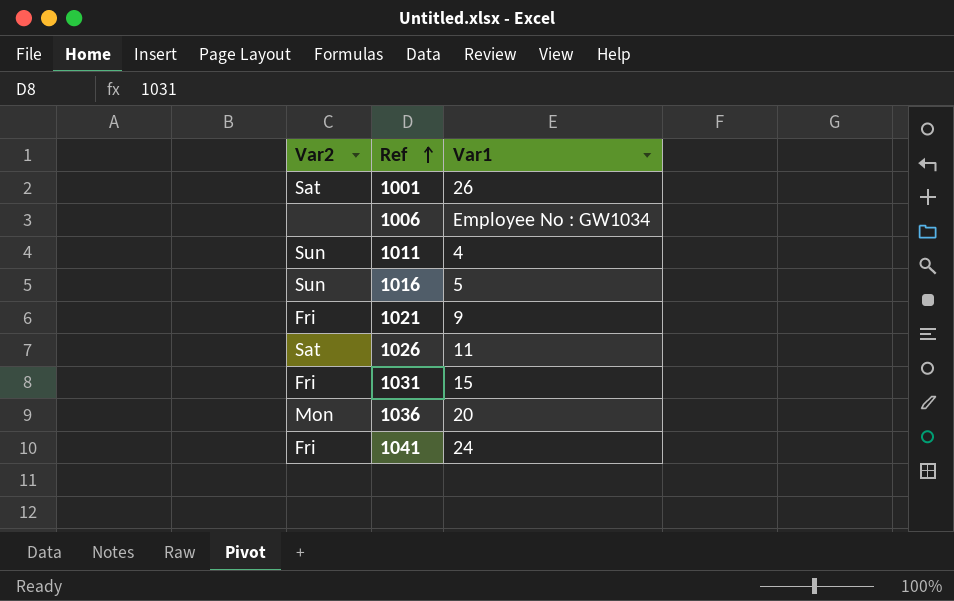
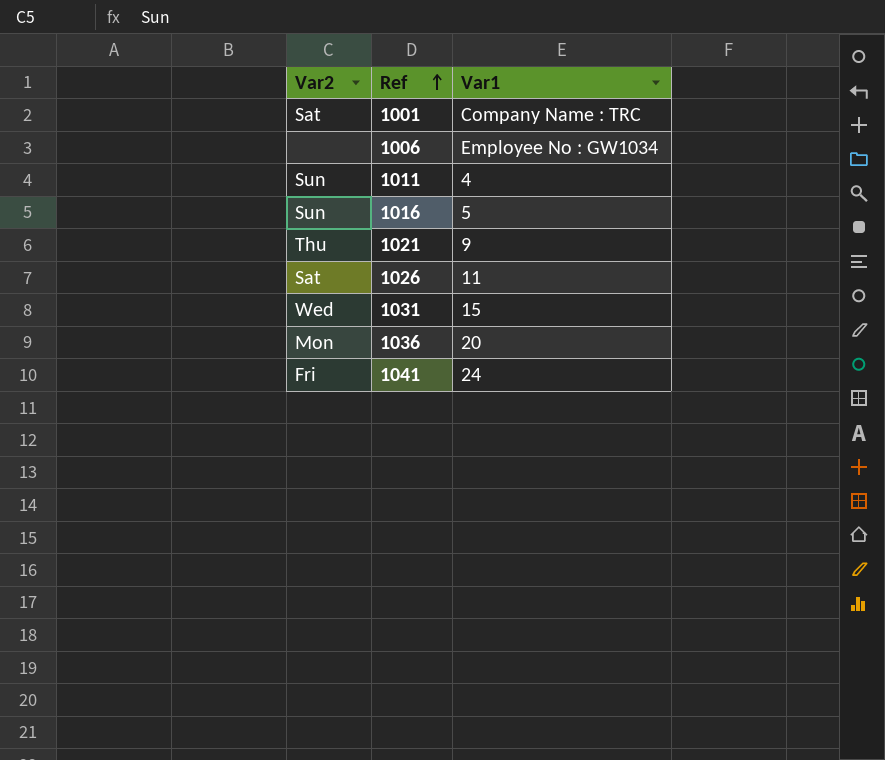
1001 | Var1: 26 -> Company Name : TRC
1021 | Var2: Fri -> Thu
1031 | Var2: Fri -> Wed

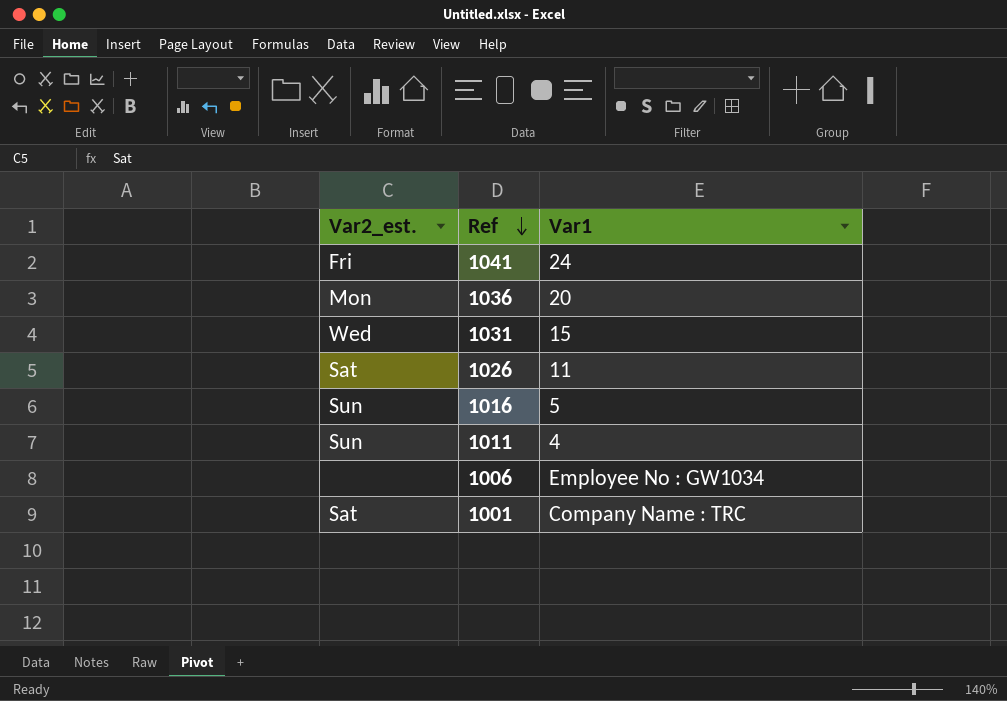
row order: Ref ascending -> Ref descending
column name: Var2 -> Var2_est.
row 1021: Thu | 9 -> none

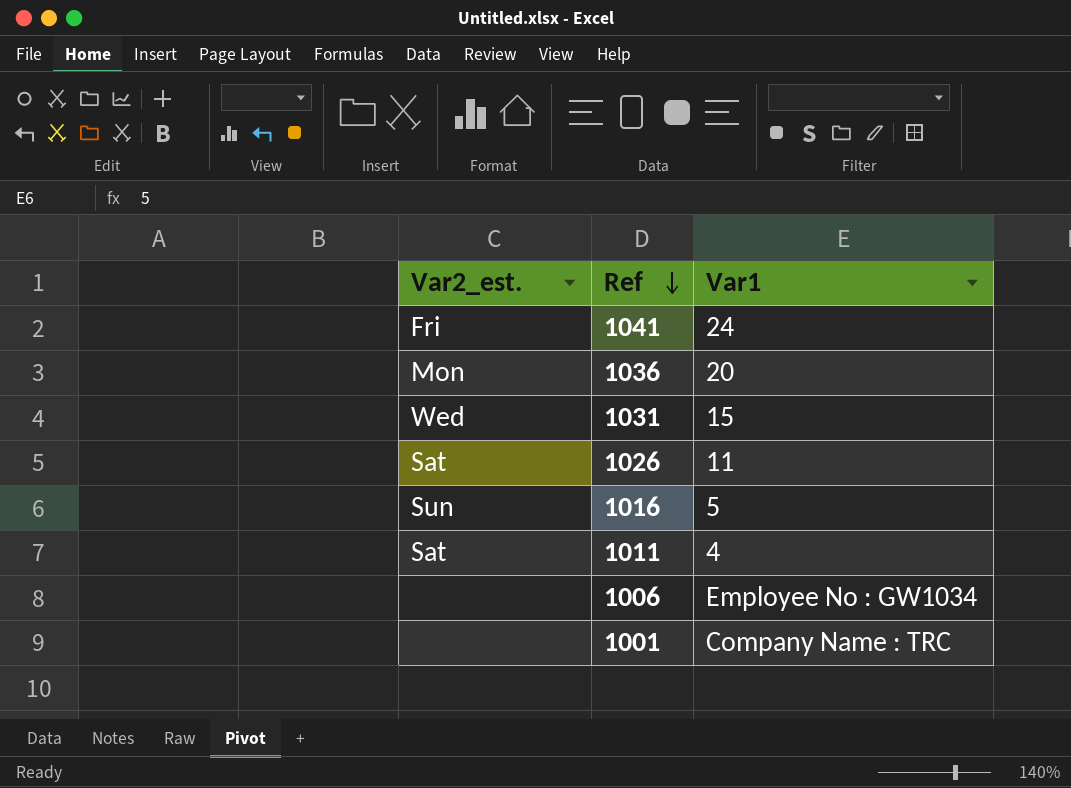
1011 | Var2_est.: Sun -> Sat
1001 | Var2_est.: Sat -> none

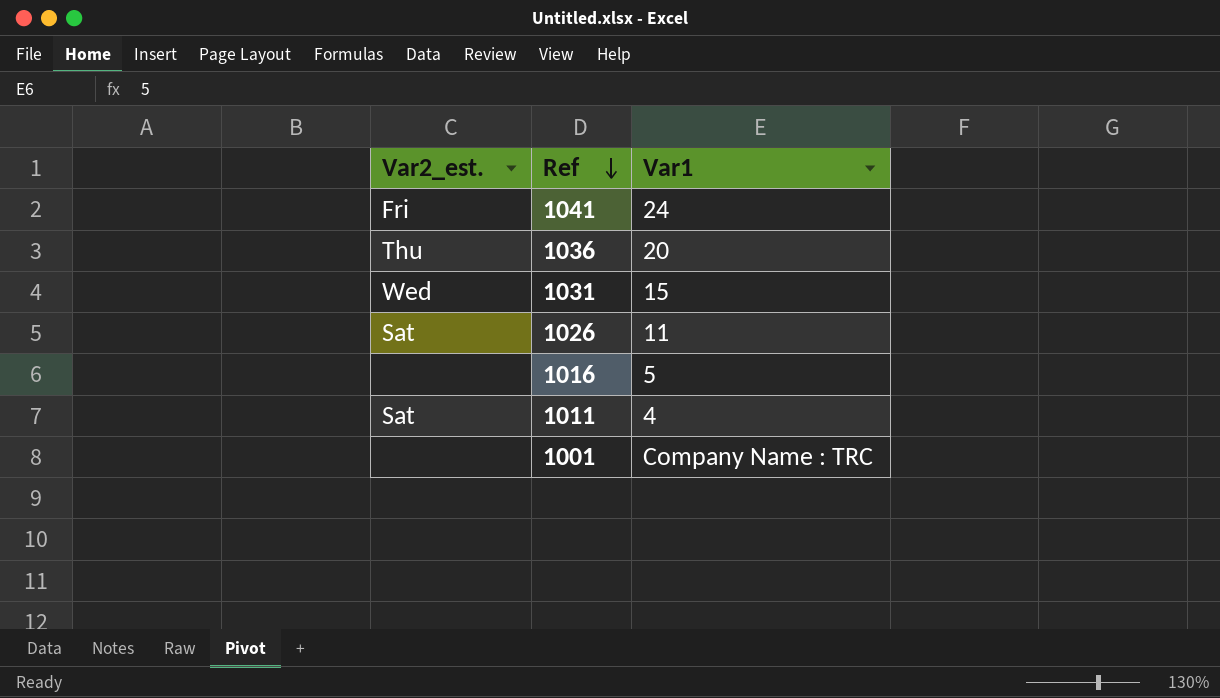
row 1006: none | Employee No : GW1034 -> none
1036 | Var2_est.: Mon -> Thu
1016 | Var2_est.: Sun -> none

